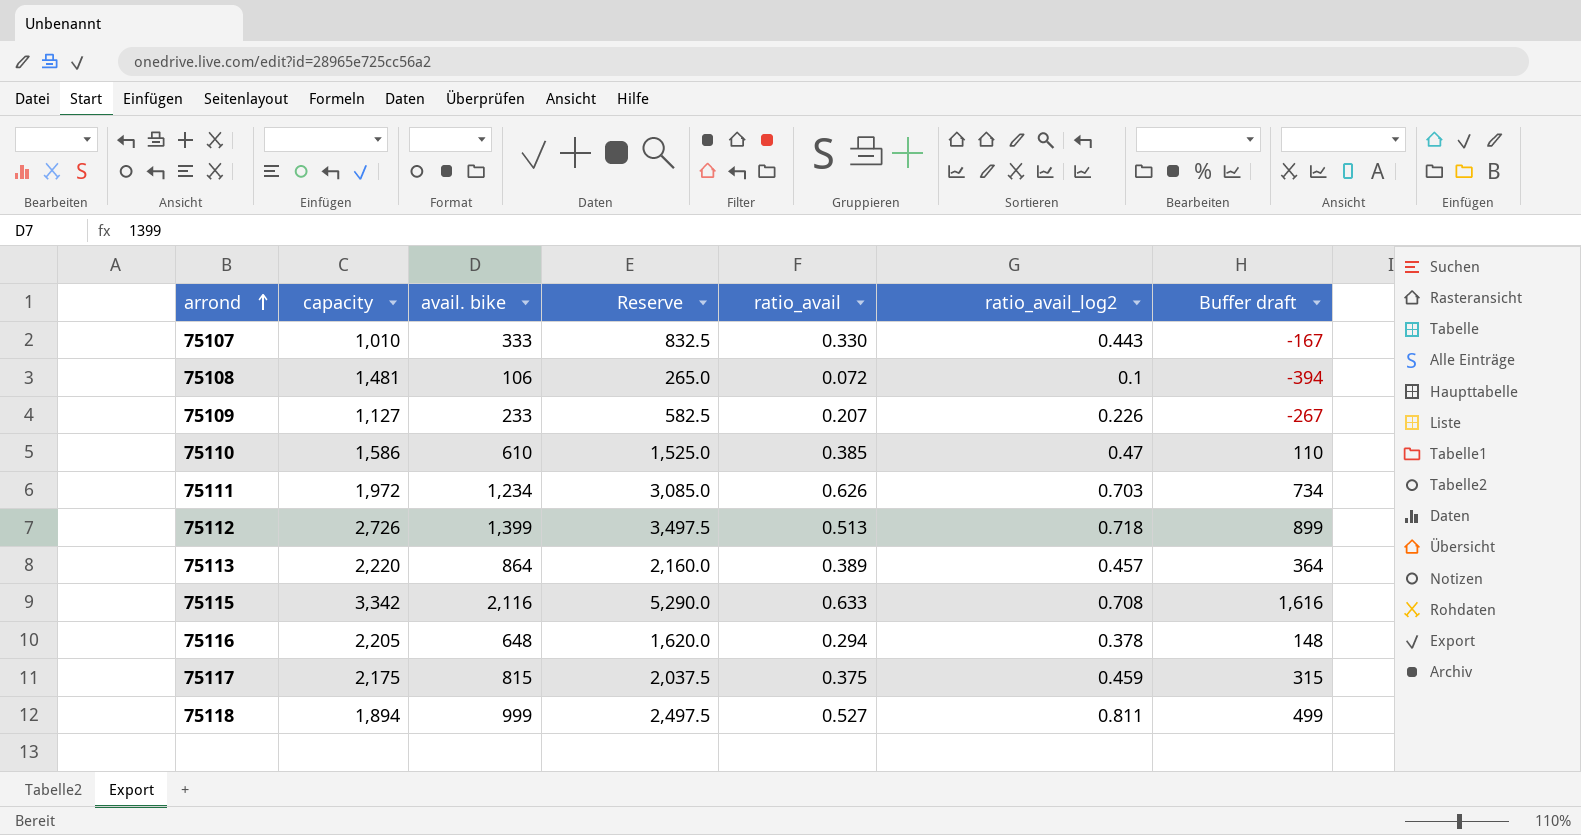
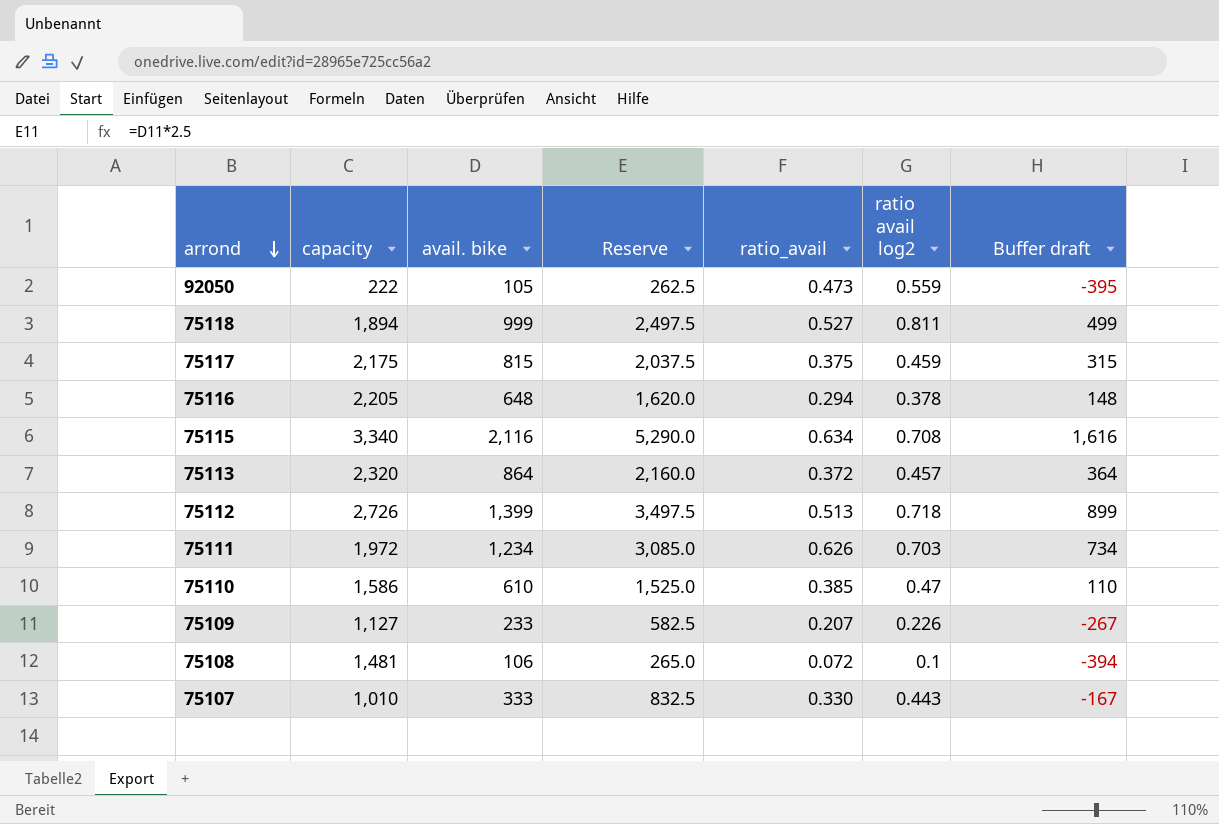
row order: arrond ascending -> arrond descending
column name: ratio_avail_log2 -> ratio avail log2
row 92050: none -> 222 | 105 | 262.5 | 0.473 | 0.559 | -395
75115 | capacity: 3,342 -> 3,340
75115 | ratio_avail: 0.633 -> 0.634
75113 | capacity: 2,220 -> 2,320
75113 | ratio_avail: 0.389 -> 0.372

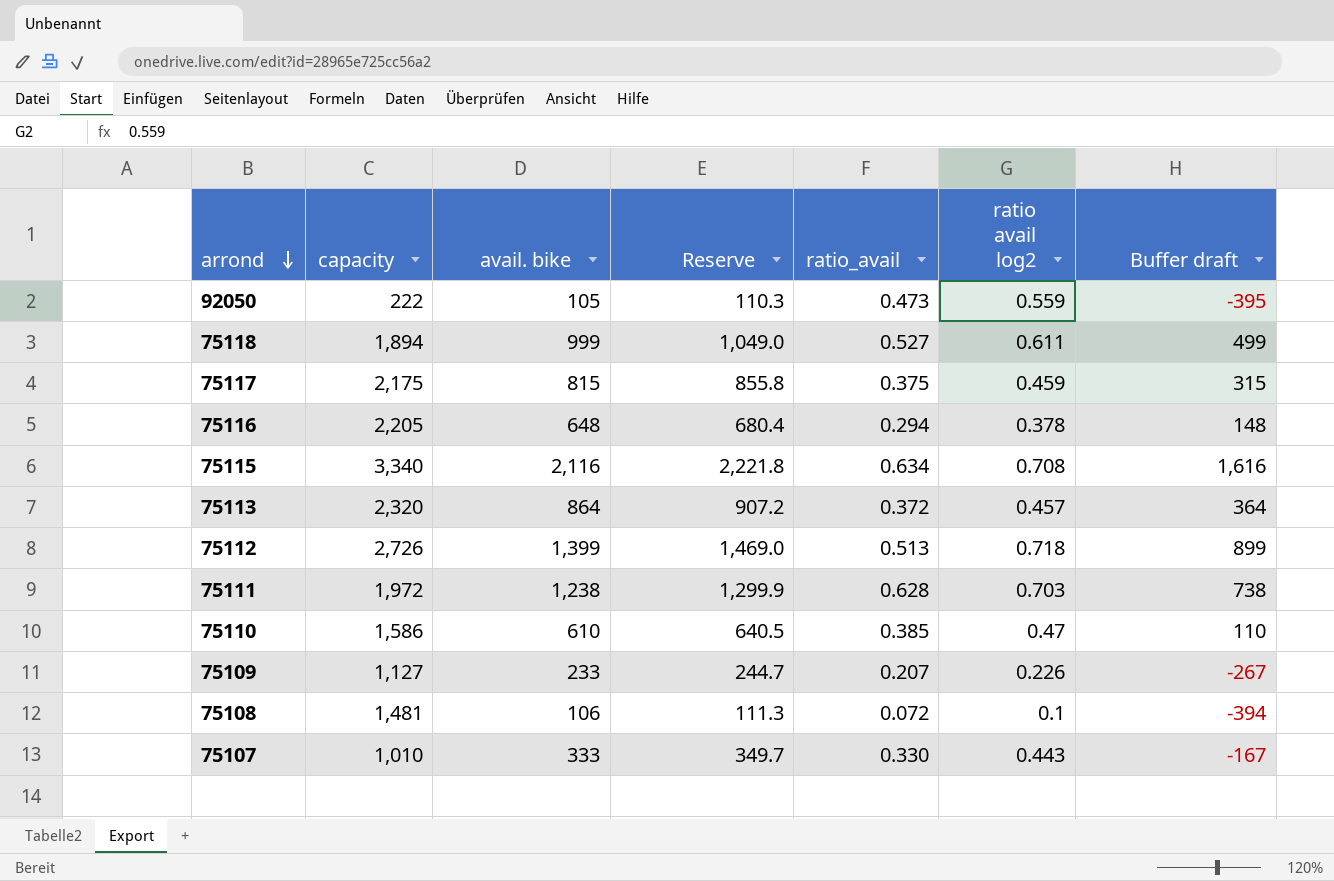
column Reserve | formula: [avail. bike] * 2.5 -> [avail. bike] * 1.05
75118 | ratio avail log2: 0.811 -> 0.611
75111 | avail. bike: 1,234 -> 1,238
75111 | ratio_avail: 0.626 -> 0.628
75111 | Buffer draft: 734 -> 738

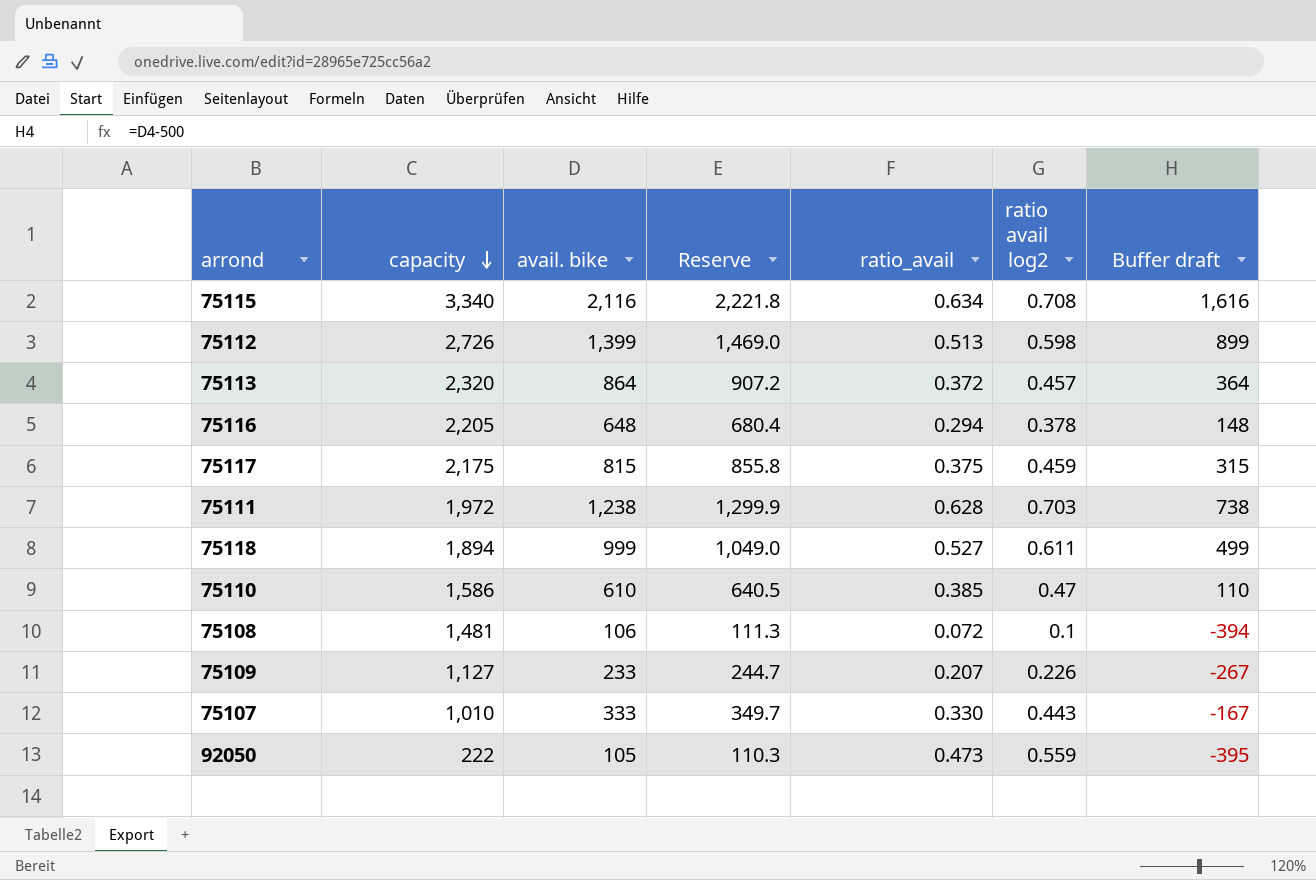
row order: arrond descending -> capacity descending
75112 | ratio avail log2: 0.718 -> 0.598

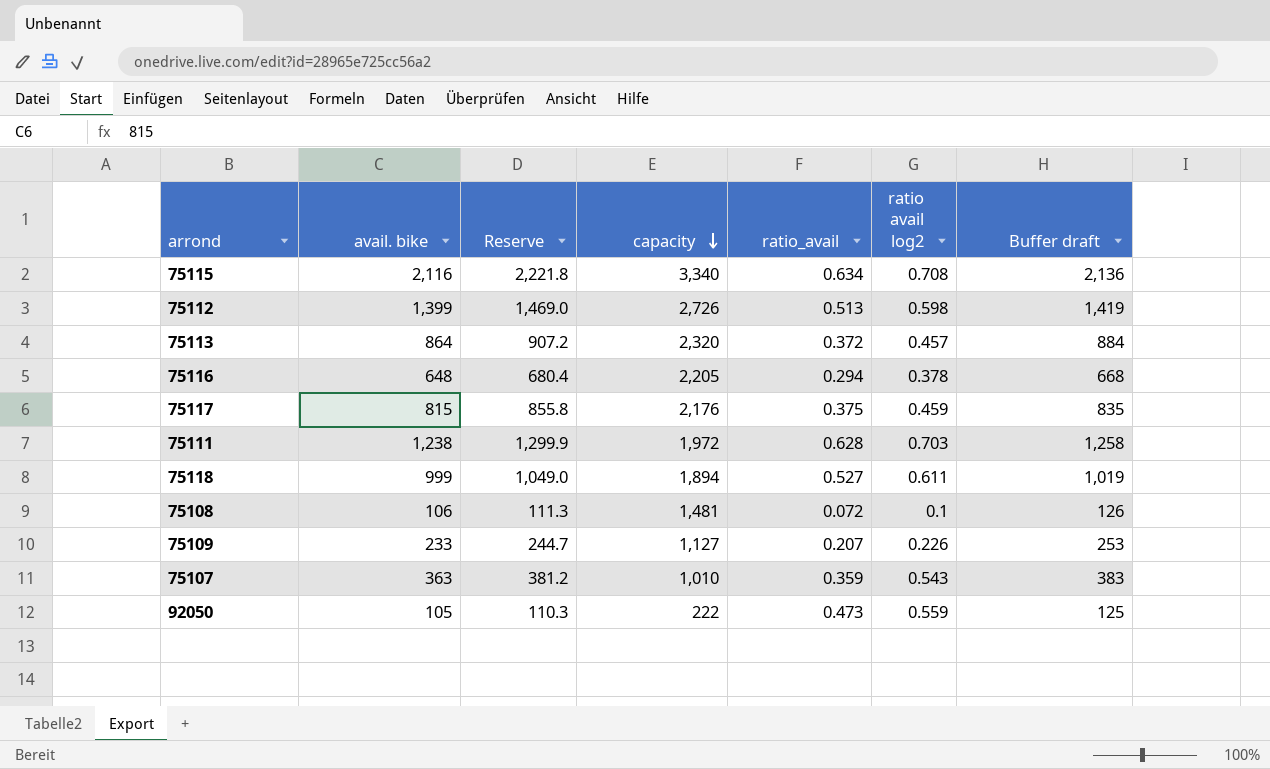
column capacity | position: 2 -> 4
column Buffer draft | formula: [avail. bike] - 500 -> [avail. bike] + 20
row 75110: 1,586 | 610 | 640.5 | 0.385 | 0.47 | 110 -> none
75117 | capacity: 2,175 -> 2,176
75107 | avail. bike: 333 -> 363
75107 | Reserve: 349.7 -> 381.2
75107 | ratio_avail: 0.330 -> 0.359
75107 | ratio avail log2: 0.443 -> 0.543

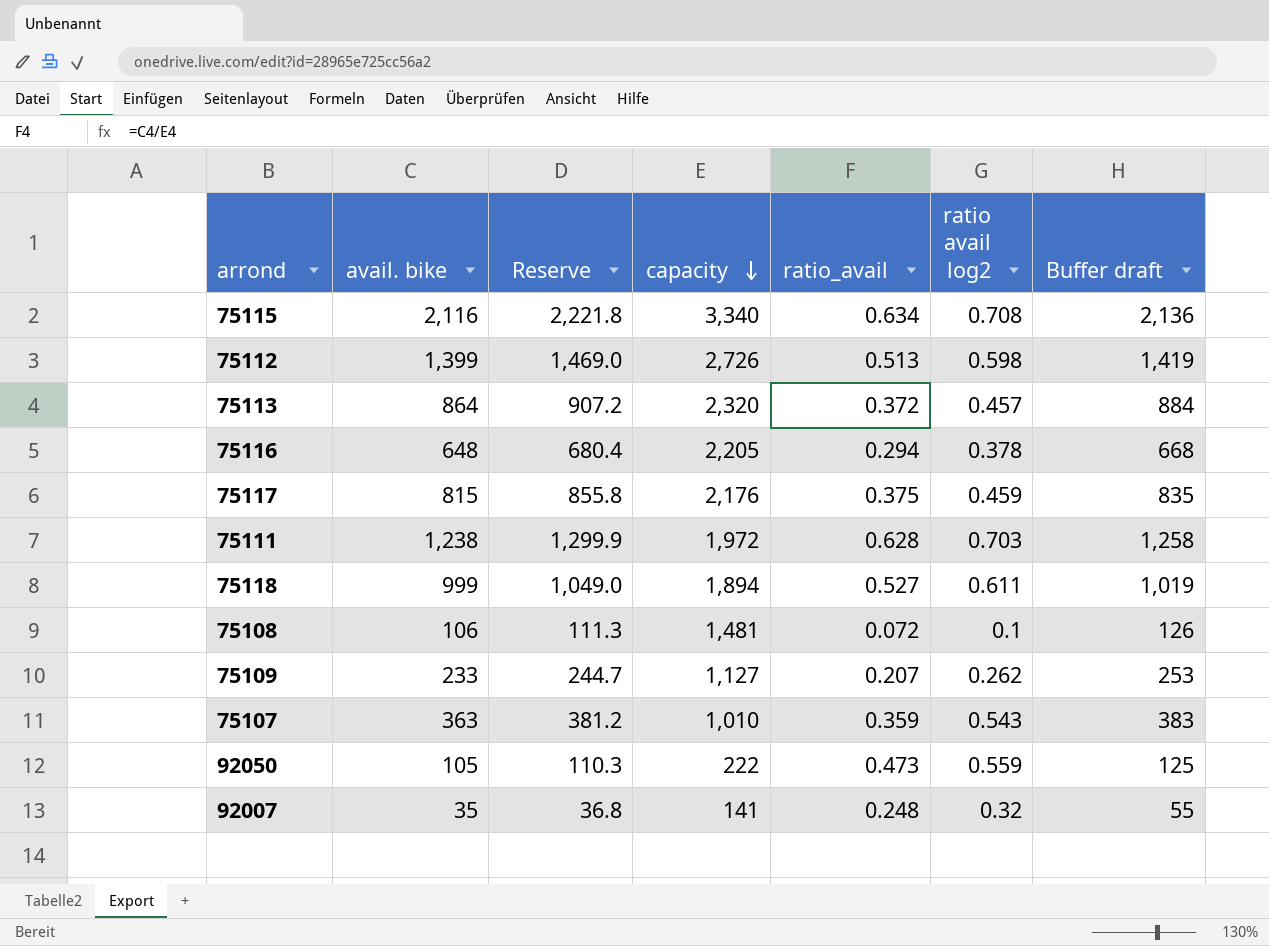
75109 | ratio avail log2: 0.226 -> 0.262
row 92007: none -> 35 | 36.8 | 141 | 0.248 | 0.32 | 55

